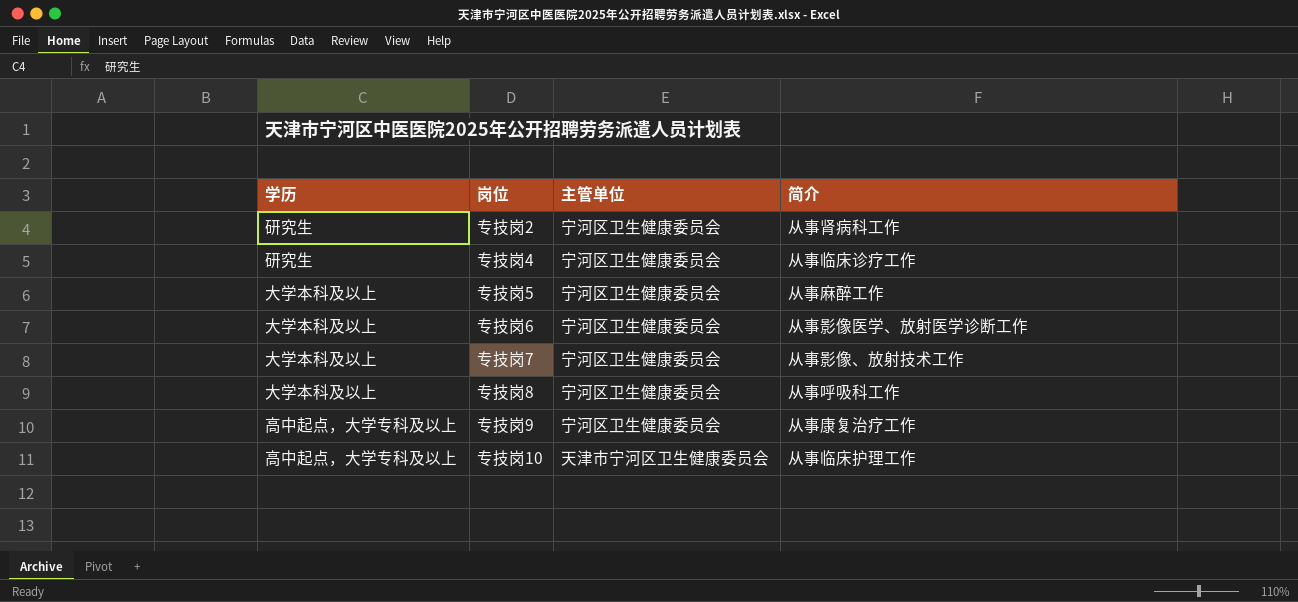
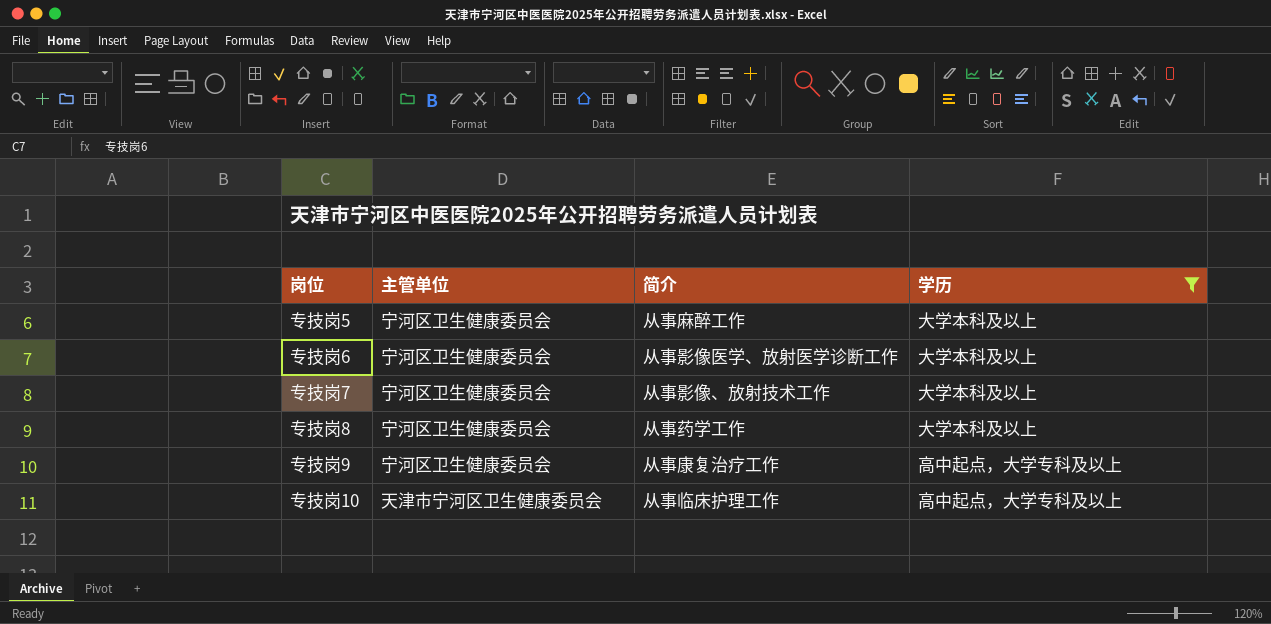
filter: none -> 学历 != 研究生
column 学历 | position: 1 -> 4
专技岗8 | 简介: 从事呼吸科工作 -> 从事药学工作

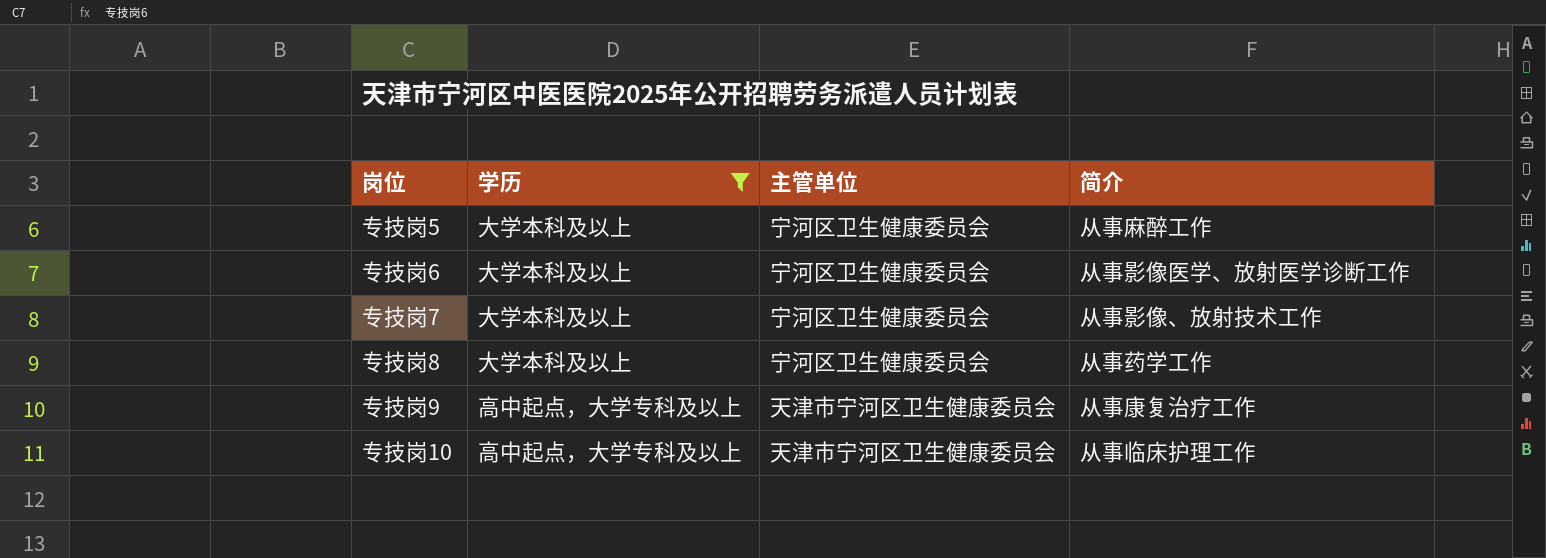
column 学历 | position: 4 -> 2
专技岗9 | 主管单位: 宁河区卫生健康委员会 -> 天津市宁河区卫生健康委员会

